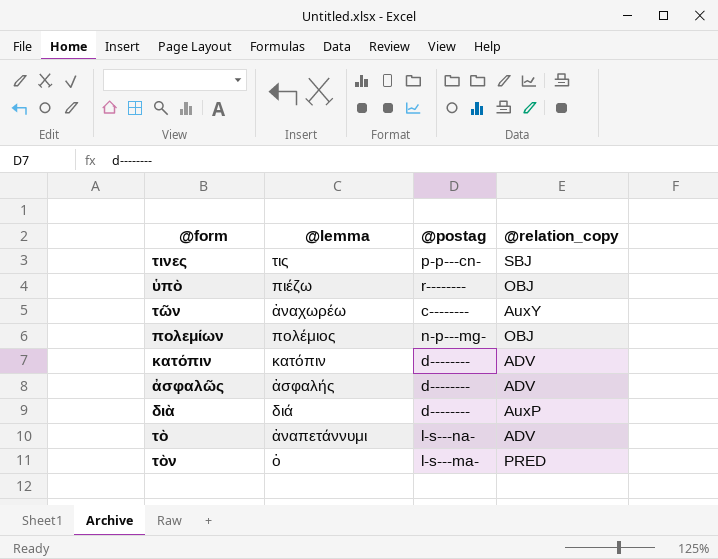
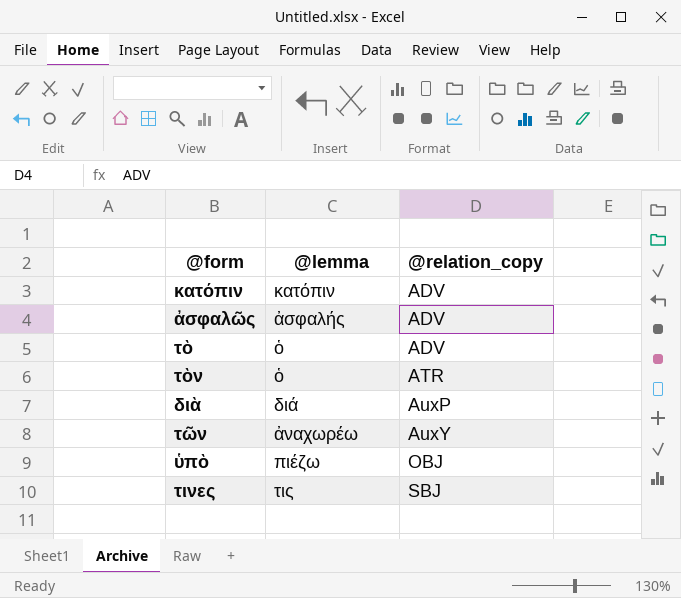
row order: none -> @relation_copy ascending
column @postag | position: 3 -> none
row πολεμίων: πολέμιος | n-p---mg- | OBJ -> none
τὸ | @lemma: ἀναπετάννυμι -> ὁ
τὸν | @relation_copy: PRED -> ATR

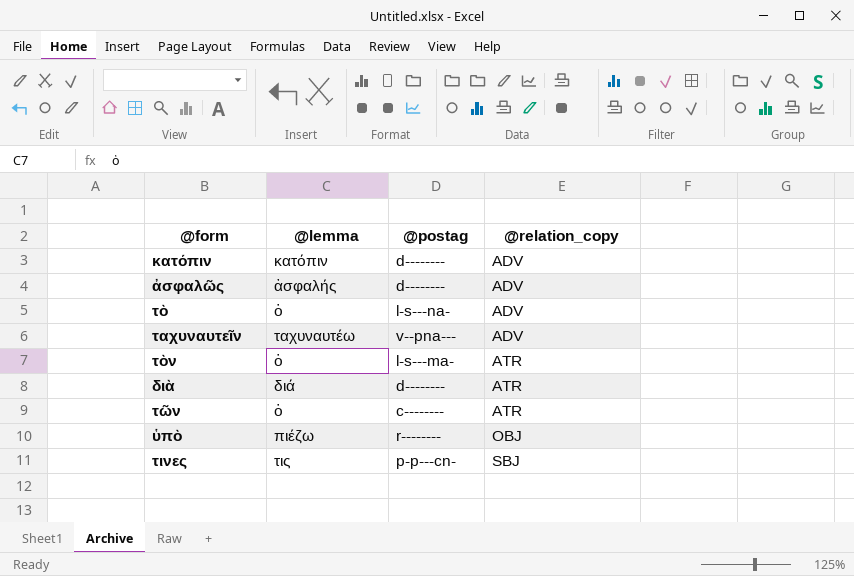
column @postag | position: none -> 3
row ταχυναυτεῖν: none -> ταχυναυτέω | v--pna--- | ADV
διὰ | @relation_copy: AuxP -> ATR
τῶν | @lemma: ἀναχωρέω -> ὁ
τῶν | @relation_copy: AuxY -> ATR

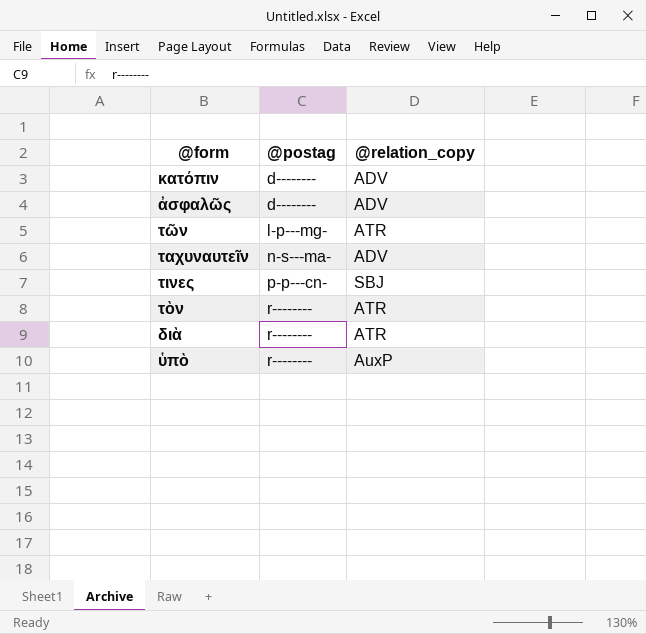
row order: @relation_copy ascending -> @postag ascending
column @lemma | position: 2 -> none
row τὸ: ὁ | l-s---na- | ADV -> none
τῶν | @postag: c-------- -> l-p---mg-
ταχυναυτεῖν | @postag: v--pna--- -> n-s---ma-
τὸν | @postag: l-s---ma- -> r--------
διὰ | @postag: d-------- -> r--------
ὑπὸ | @relation_copy: OBJ -> AuxP

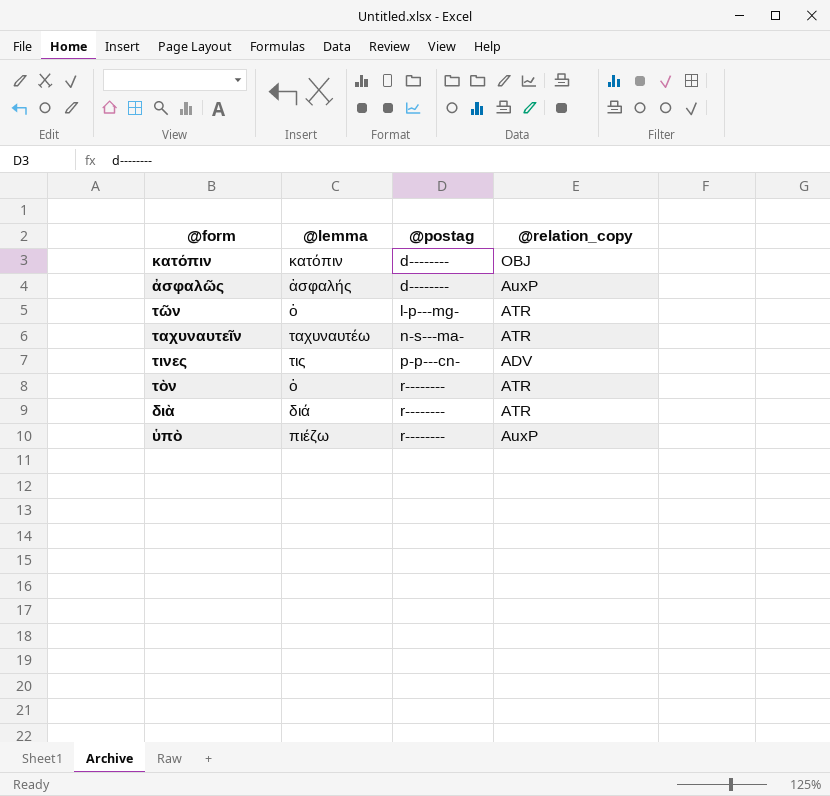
column @lemma | position: none -> 2
κατόπιν | @relation_copy: ADV -> OBJ
ἀσφαλῶς | @relation_copy: ADV -> AuxP
ταχυναυτεῖν | @relation_copy: ADV -> ATR
τινες | @relation_copy: SBJ -> ADV

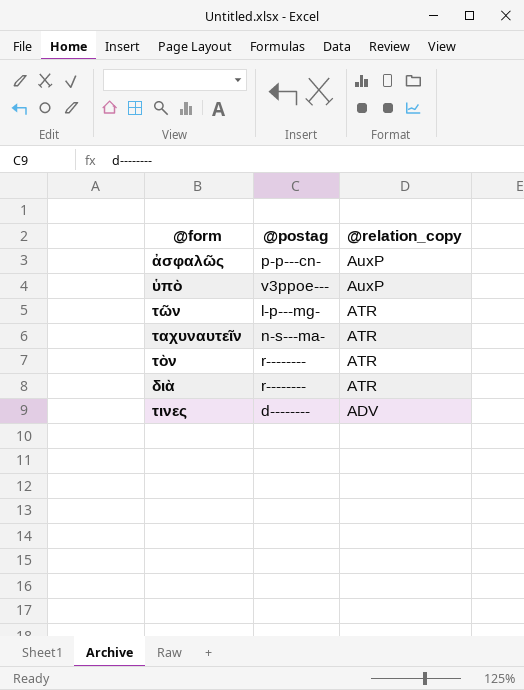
row order: @postag ascending -> @relation_copy descending
column @lemma | position: 2 -> none
row κατόπιν: κατόπιν | d-------- | OBJ -> none
ἀσφαλῶς | @postag: d-------- -> p-p---cn-
ὑπὸ | @postag: r-------- -> v3ppoe---
τινες | @postag: p-p---cn- -> d--------

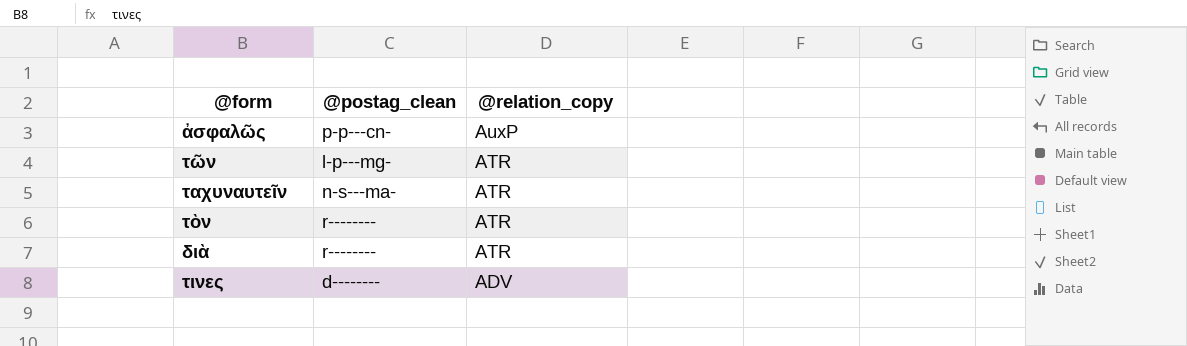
column name: @postag -> @postag_clean
row ὑπὸ: v3ppoe--- | AuxP -> none

